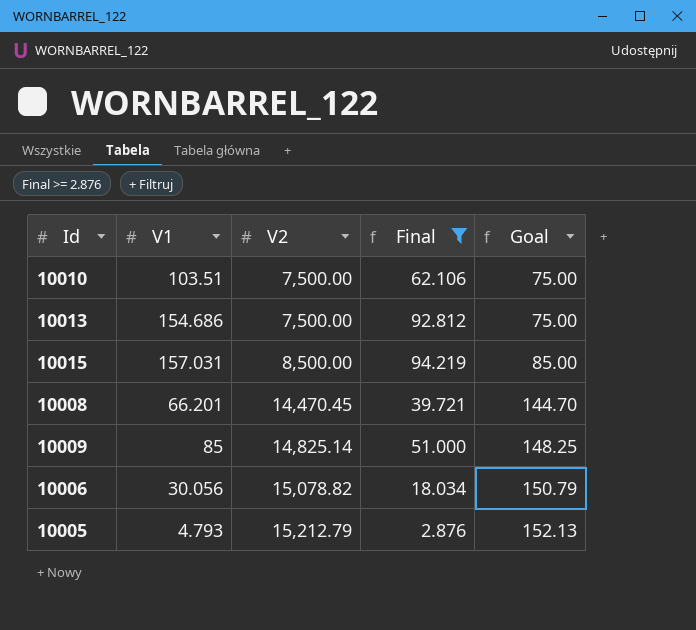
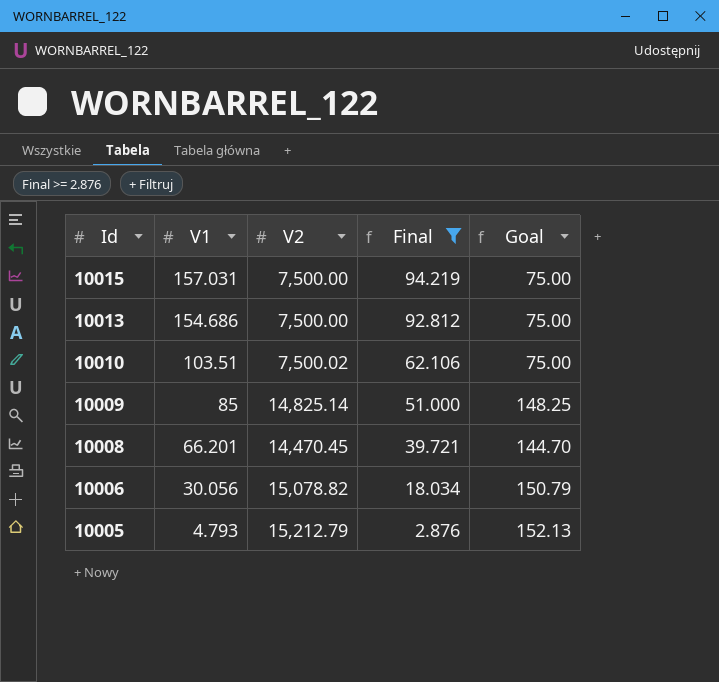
row order: V2 ascending -> Id descending
10015 | V2: 8,500.00 -> 7,500.00
10015 | Goal: 85.00 -> 75.00
10010 | V2: 7,500.00 -> 7,500.02

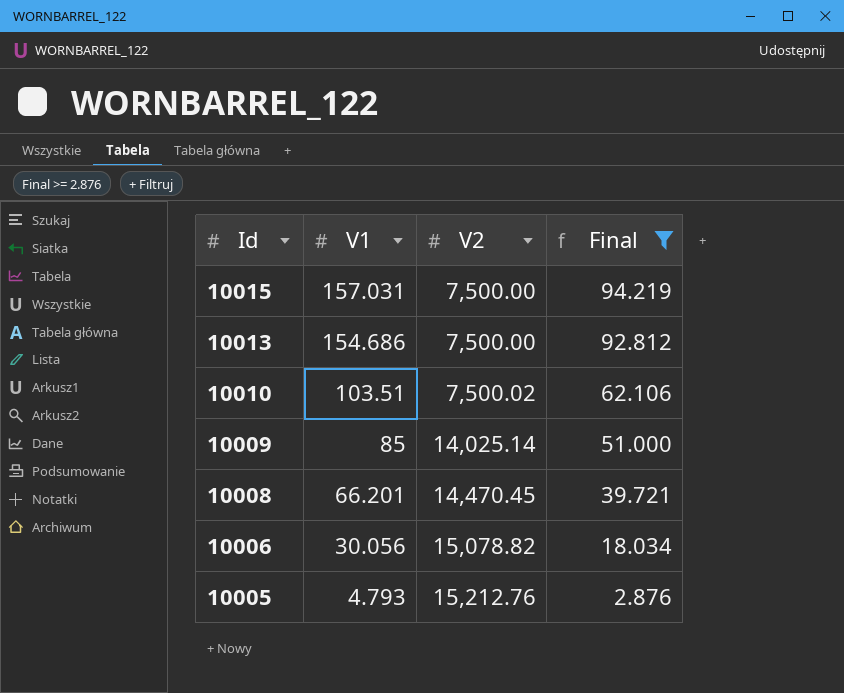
column Goal | formula: [V2] * 0.01 -> none
10009 | V2: 14,825.14 -> 14,025.14
10005 | V2: 15,212.79 -> 15,212.76

